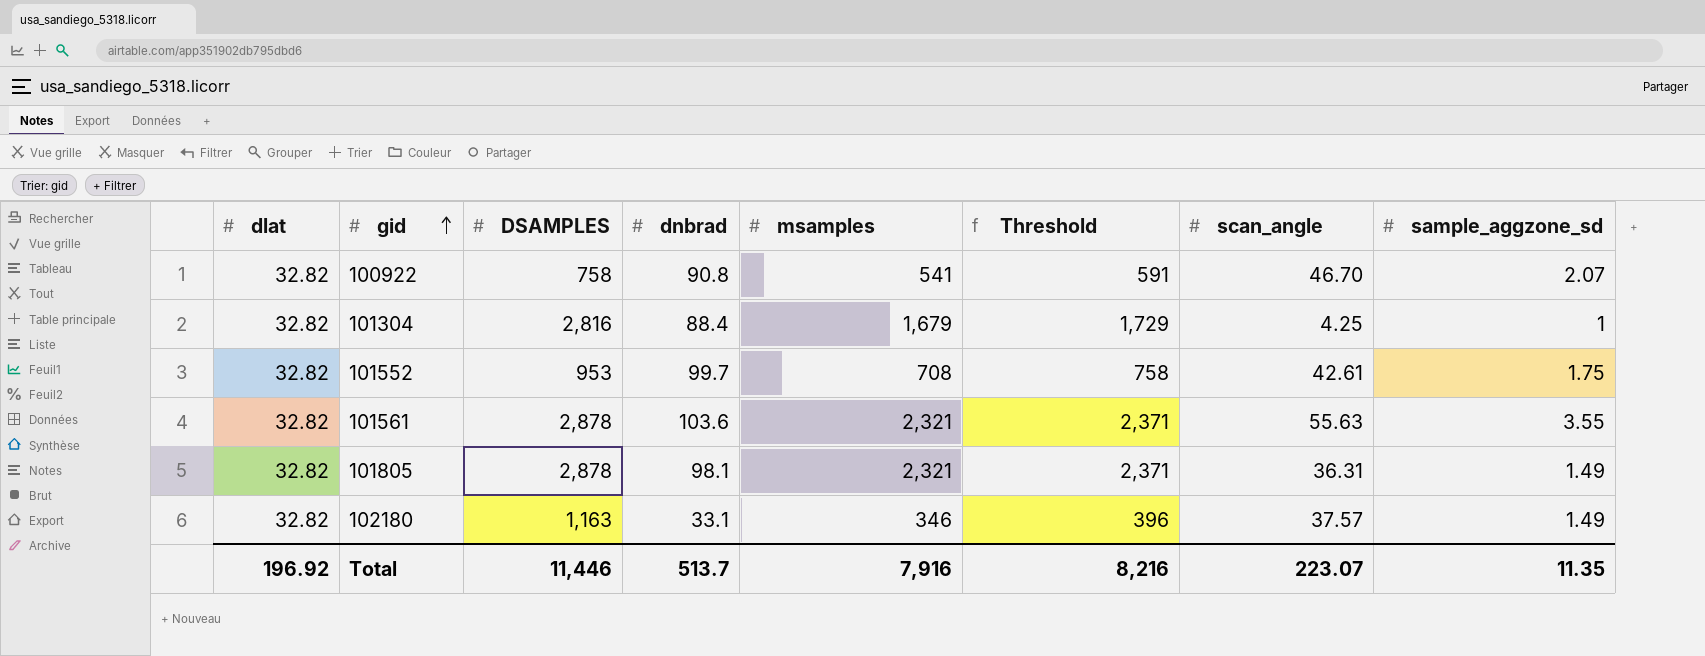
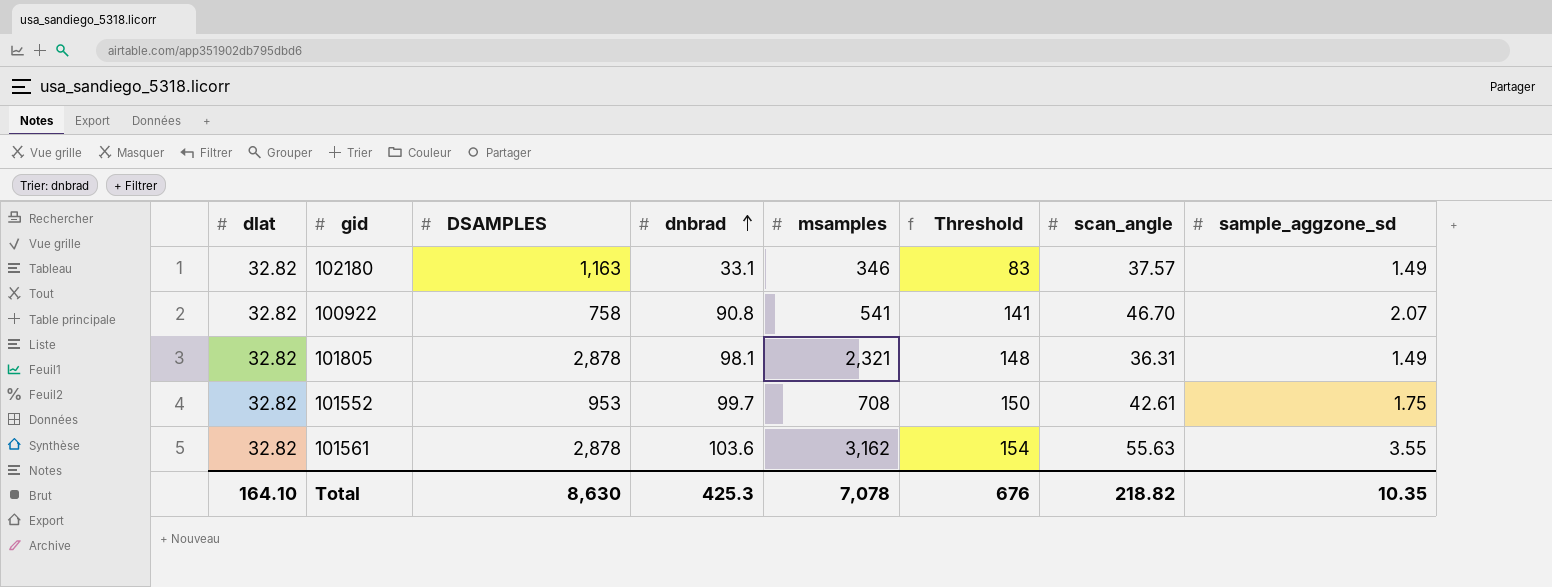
row order: gid ascending -> dnbrad ascending
column Threshold | formula: [msamples] + 50 -> [dnbrad] + 50
row 101304: 32.82 | 2,816 | 88.4 | 1,679 | 1,729 | 4.25 | 1 -> none
101561 | msamples: 2,321 -> 3,162
Total | dlat: 196.92 -> 164.10
Total | DSAMPLES: 11,446 -> 8,630
Total | dnbrad: 513.7 -> 425.3
Total | msamples: 7,916 -> 7,078
Total | Threshold: 8,216 -> 676
Total | scan_angle: 223.07 -> 218.82
Total | sample_aggzone_sd: 11.35 -> 10.35

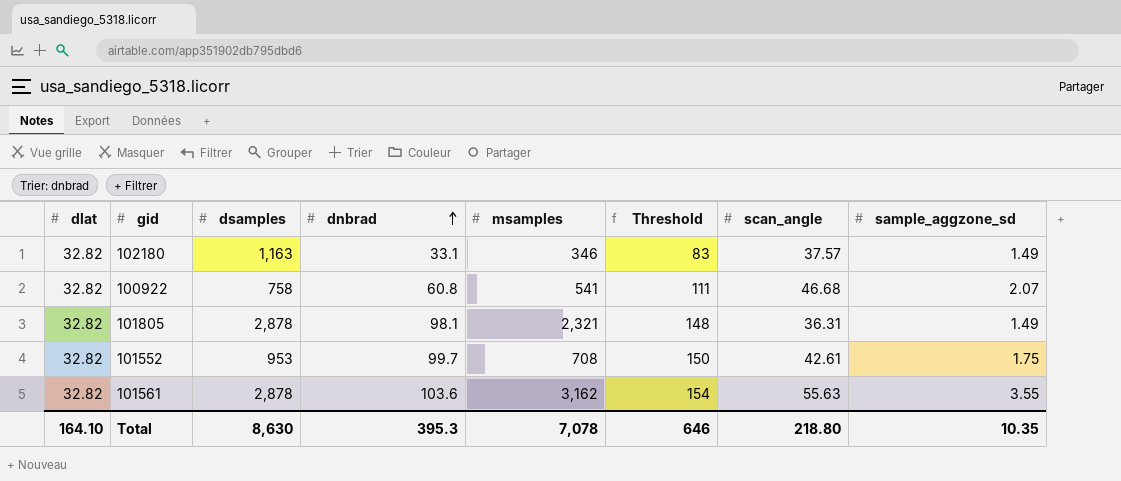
column name: DSAMPLES -> dsamples
100922 | dnbrad: 90.8 -> 60.8
100922 | Threshold: 141 -> 111
100922 | scan_angle: 46.70 -> 46.68
Total | dnbrad: 425.3 -> 395.3
Total | Threshold: 676 -> 646
Total | scan_angle: 218.82 -> 218.80

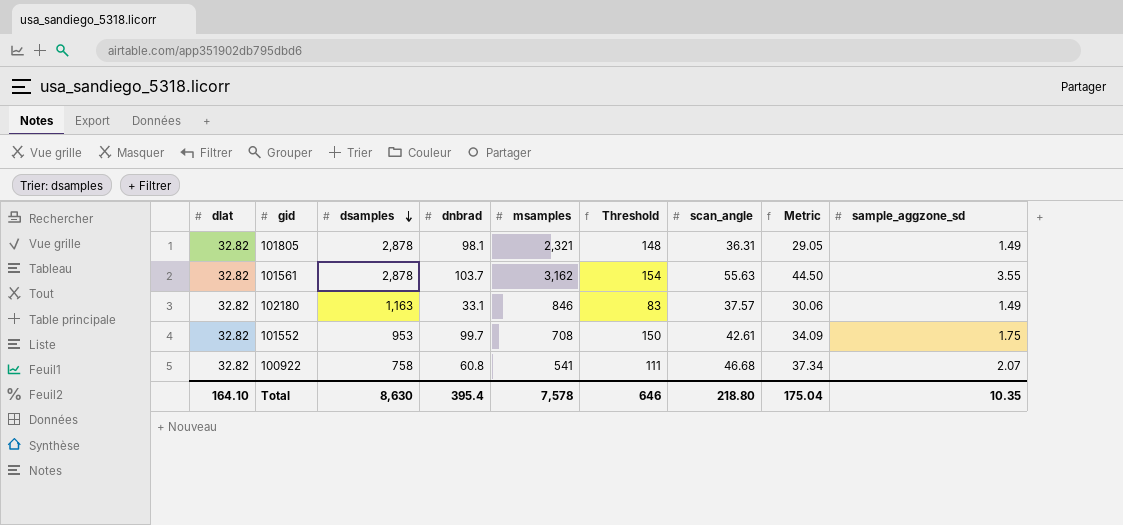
row order: dnbrad ascending -> dsamples descending
column Metric | formula: none -> [scan_angle] * 0.8
101561 | dnbrad: 103.6 -> 103.7
102180 | msamples: 346 -> 846
Total | dnbrad: 395.3 -> 395.4
Total | msamples: 7,078 -> 7,578

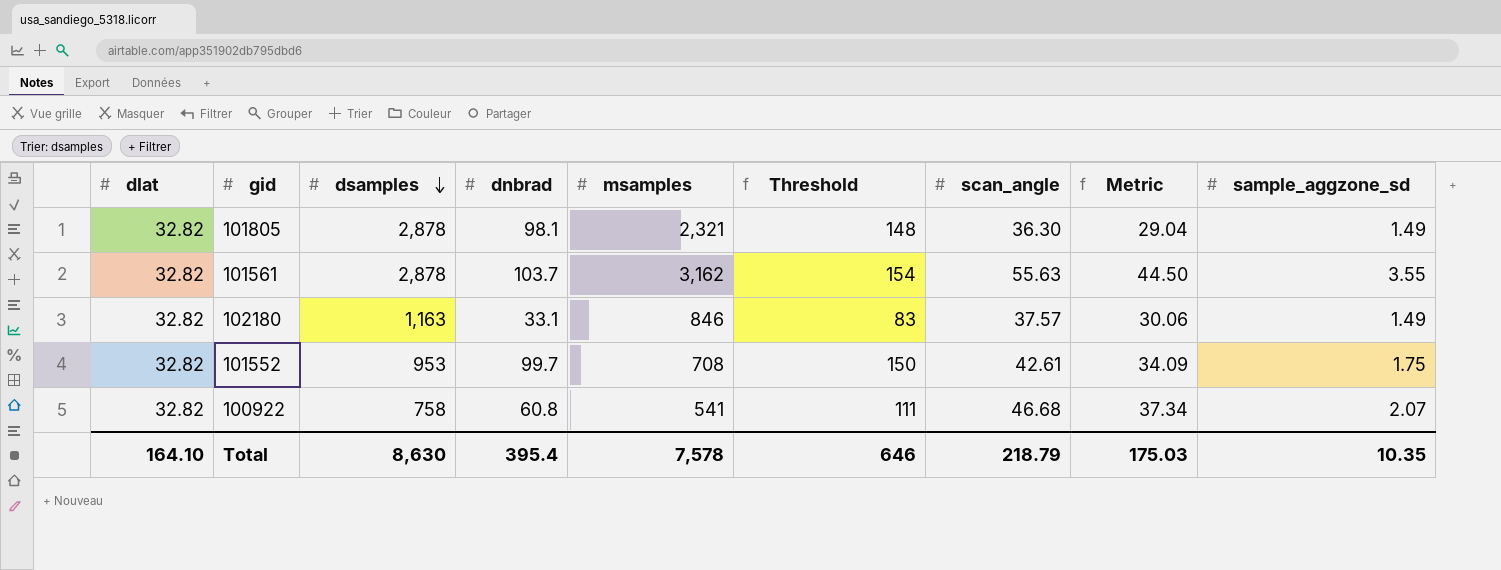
101805 | scan_angle: 36.31 -> 36.30
101805 | Metric: 29.05 -> 29.04
Total | scan_angle: 218.80 -> 218.79
Total | Metric: 175.04 -> 175.03

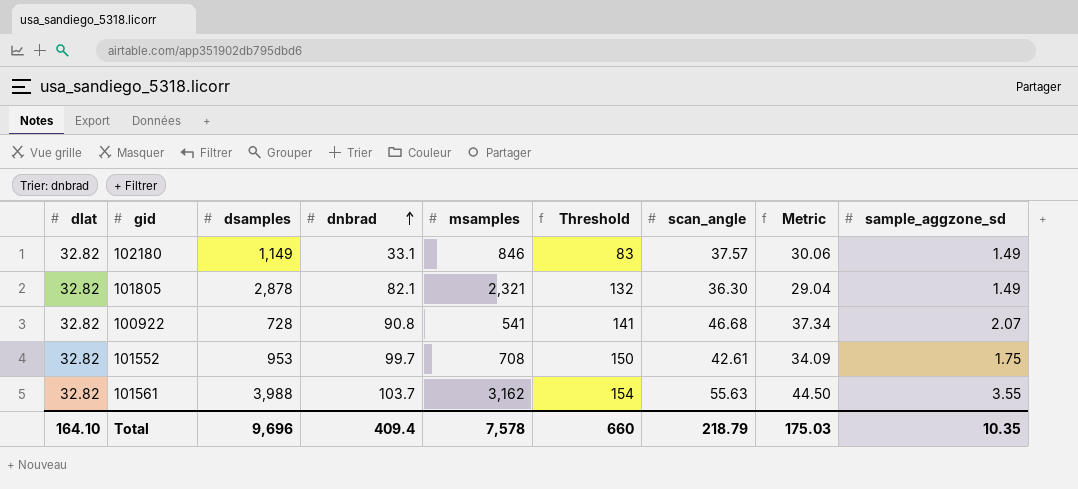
row order: dsamples descending -> dnbrad ascending
102180 | dsamples: 1,163 -> 1,149
101805 | dnbrad: 98.1 -> 82.1
101805 | Threshold: 148 -> 132
100922 | dsamples: 758 -> 728
100922 | dnbrad: 60.8 -> 90.8
100922 | Threshold: 111 -> 141
101561 | dsamples: 2,878 -> 3,988
Total | dsamples: 8,630 -> 9,696
Total | dnbrad: 395.4 -> 409.4
Total | Threshold: 646 -> 660

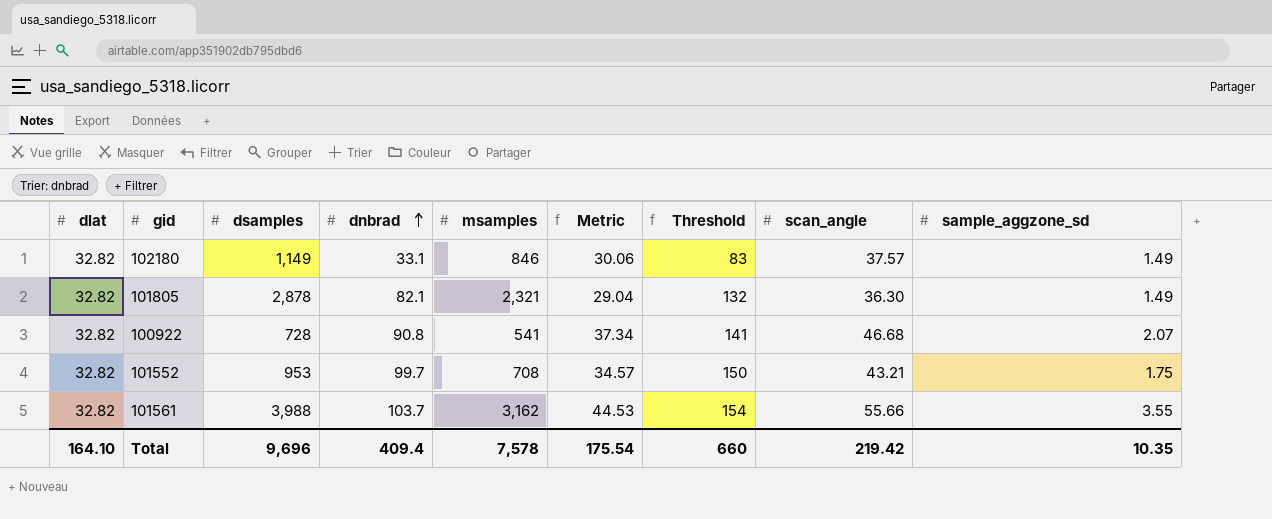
column Metric | position: 8 -> 6
101552 | Metric: 34.09 -> 34.57
101552 | scan_angle: 42.61 -> 43.21
101561 | Metric: 44.50 -> 44.53
101561 | scan_angle: 55.63 -> 55.66
Total | Metric: 175.03 -> 175.54
Total | scan_angle: 218.79 -> 219.42

